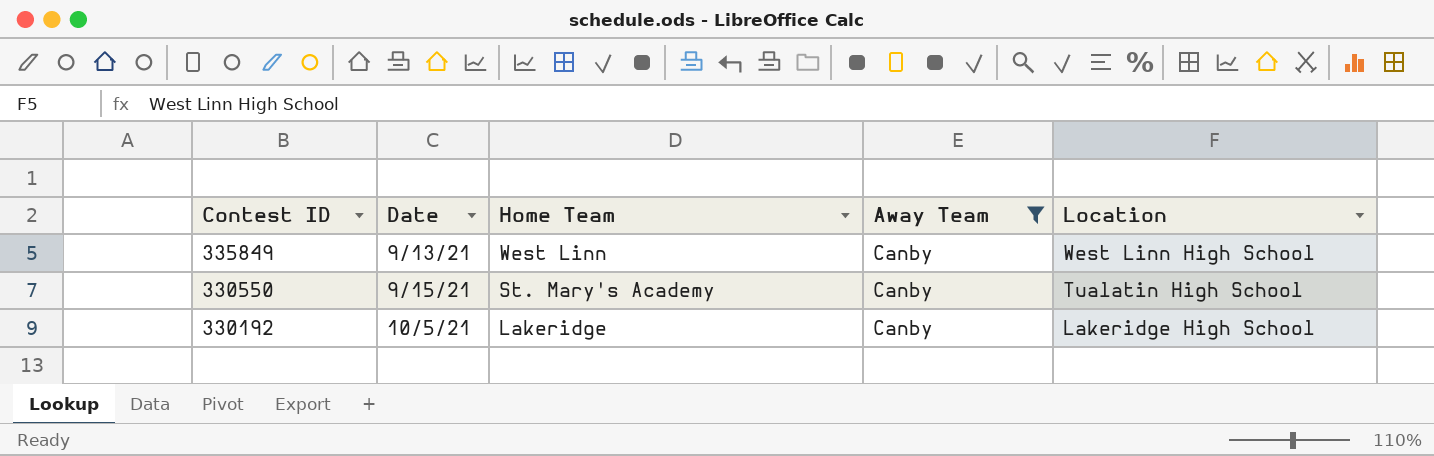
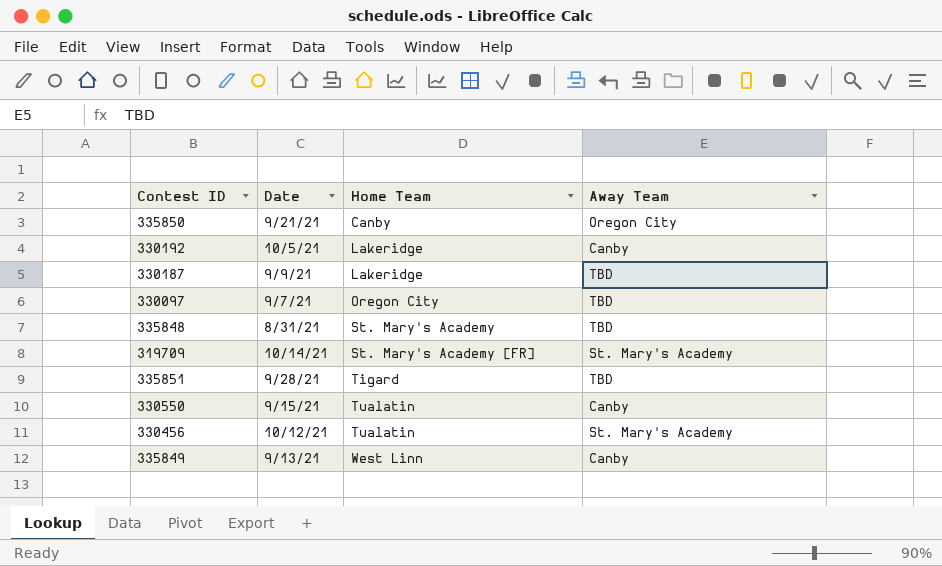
filter: Away Team = Canby -> none
row order: Contest ID descending -> Home Team ascending
column Location | position: 5 -> none
330550 | Home Team: St. Mary's Academy -> Tualatin

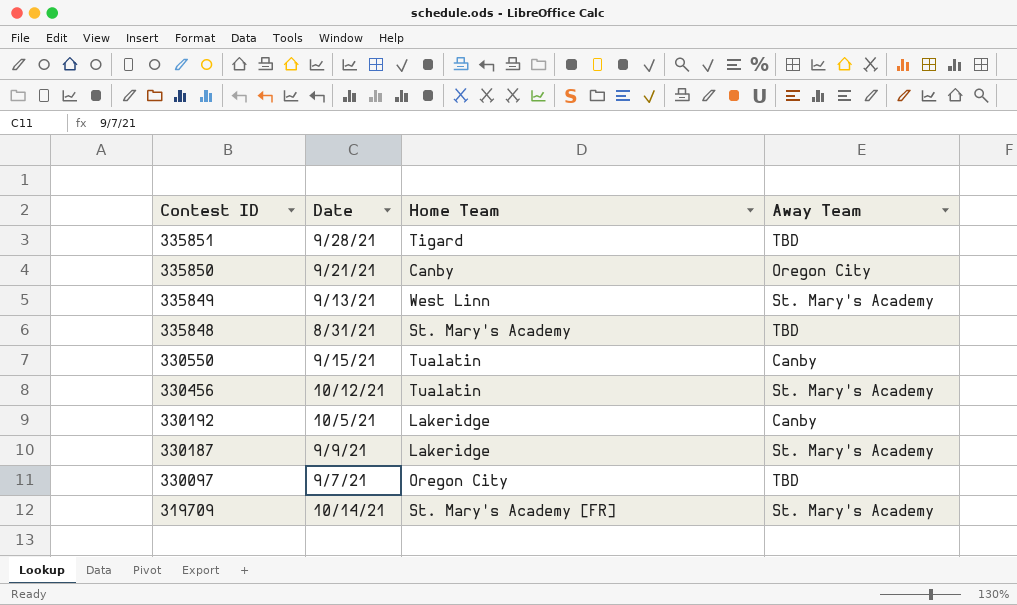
row order: Home Team ascending -> Contest ID descending
335849 | Away Team: Canby -> St. Mary's Academy
330187 | Away Team: TBD -> St. Mary's Academy

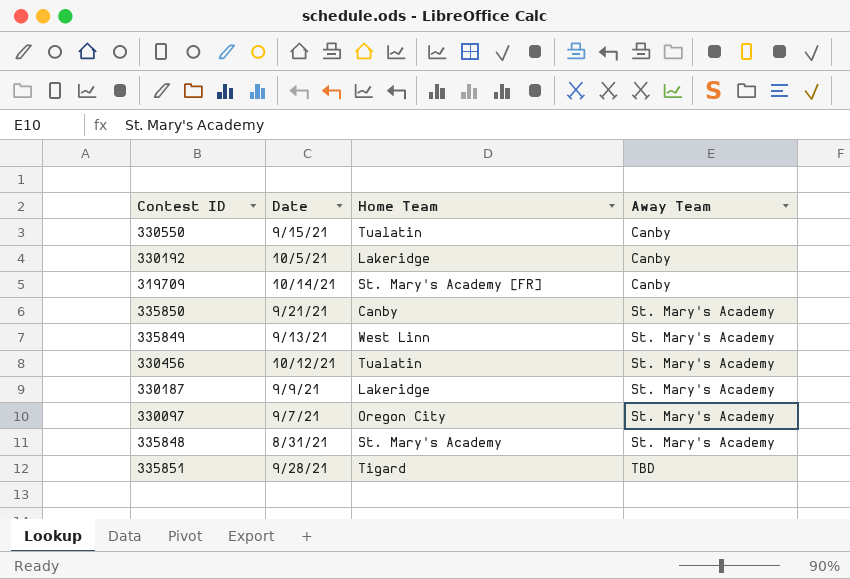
row order: Contest ID descending -> Away Team ascending
319709 | Away Team: St. Mary's Academy -> Canby
335850 | Away Team: Oregon City -> St. Mary's Academy
330097 | Away Team: TBD -> St. Mary's Academy
335848 | Away Team: TBD -> St. Mary's Academy

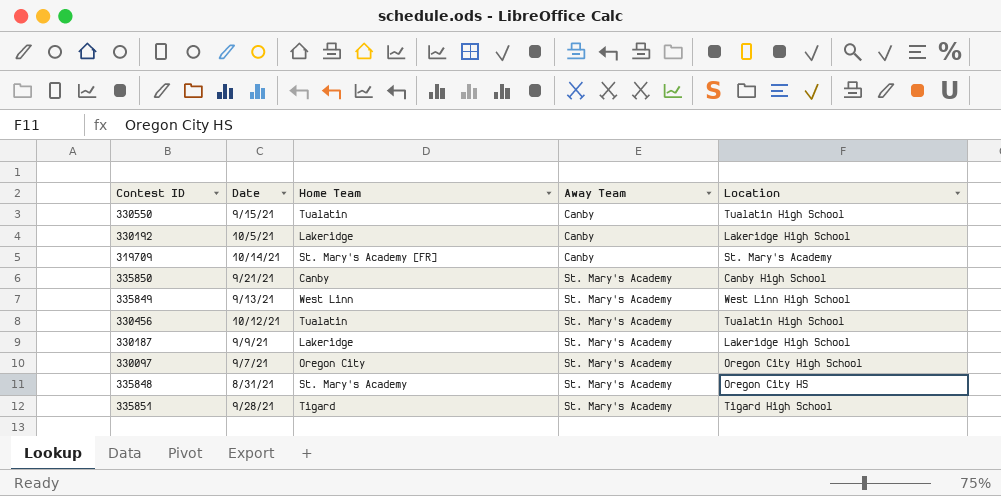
column Location | position: none -> 5
335851 | Away Team: TBD -> St. Mary's Academy

